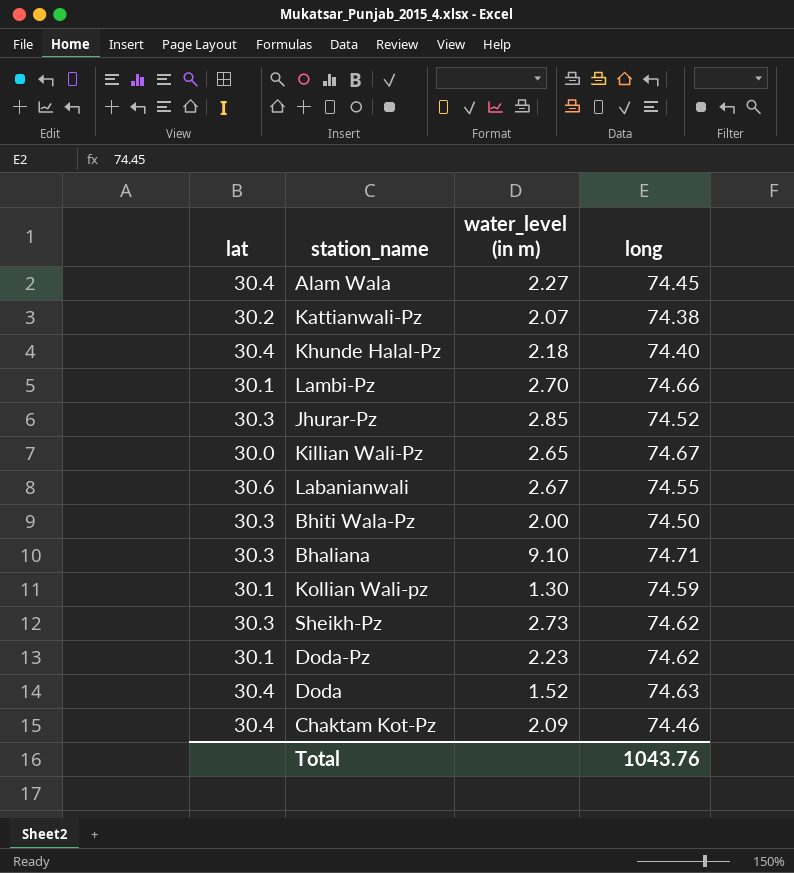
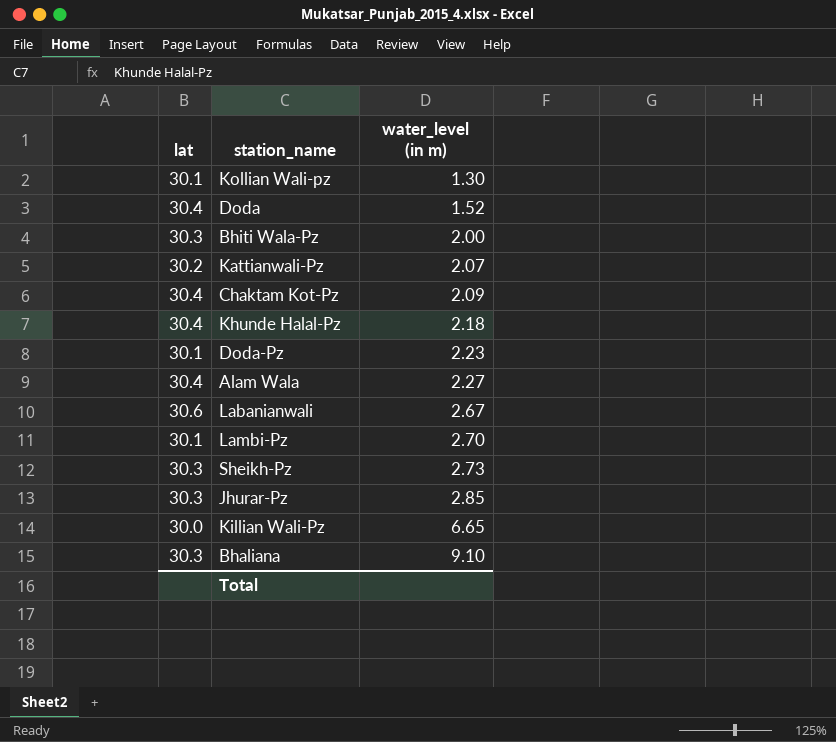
row order: none -> water_level (in m) ascending
column long | position: 4 -> none
Killian Wali-Pz | water_level (in m): 2.65 -> 6.65

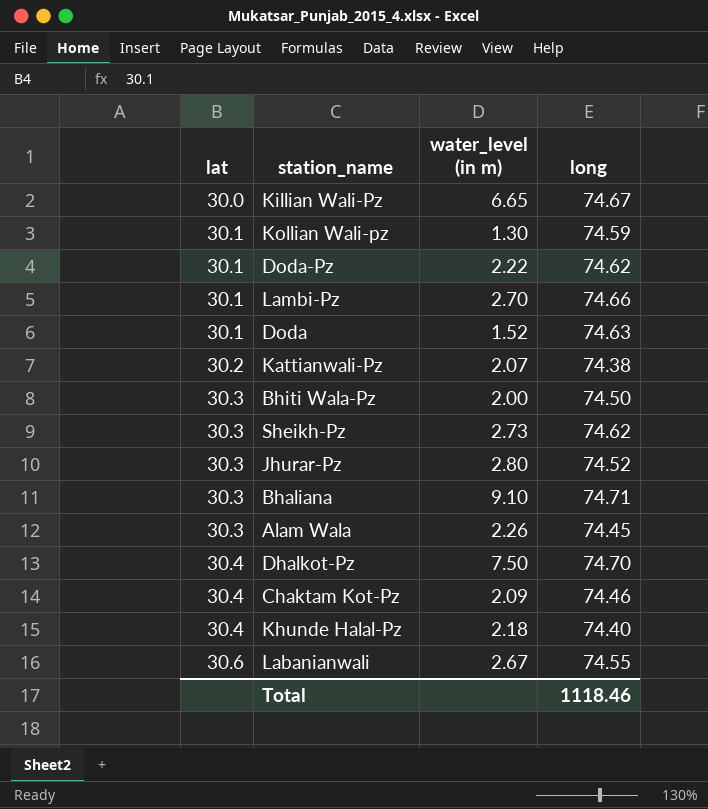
row order: water_level (in m) ascending -> lat ascending
column long | position: none -> 4
Doda-Pz | water_level (in m): 2.23 -> 2.22
Doda | lat: 30.4 -> 30.1
Jhurar-Pz | water_level (in m): 2.85 -> 2.80
Alam Wala | lat: 30.4 -> 30.3
Alam Wala | water_level (in m): 2.27 -> 2.26
row Dhalkot-Pz: none -> 30.4 | 7.50 | 74.70

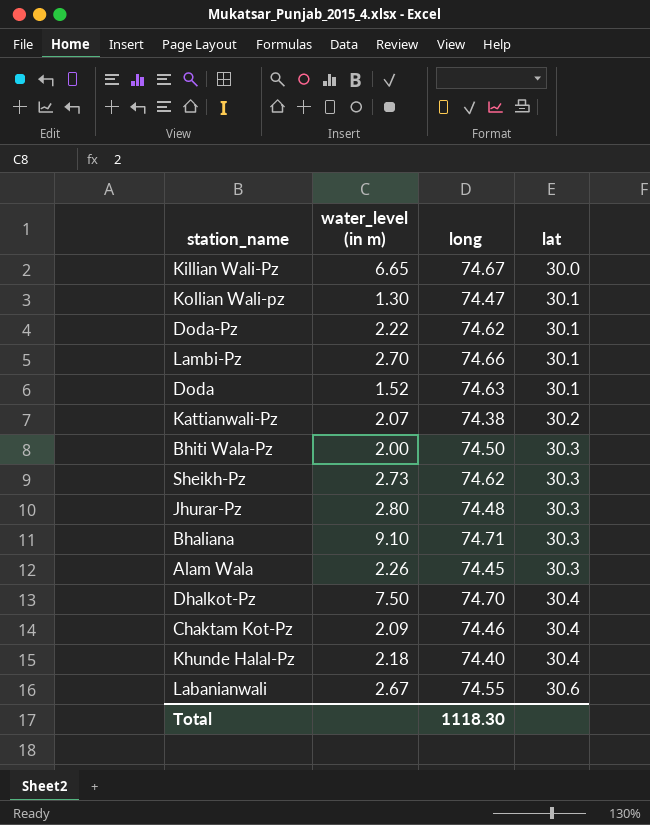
column lat | position: 1 -> 4
Kollian Wali-pz | long: 74.59 -> 74.47
Jhurar-Pz | long: 74.52 -> 74.48
Total | long: 1118.46 -> 1118.30

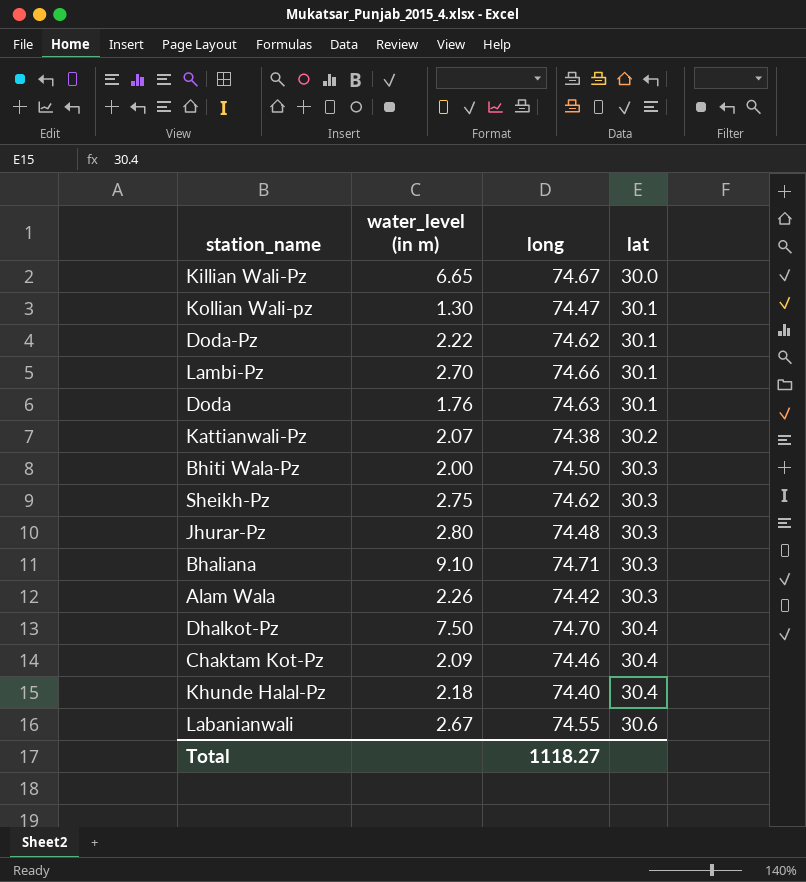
Doda | water_level (in m): 1.52 -> 1.76
Sheikh-Pz | water_level (in m): 2.73 -> 2.75
Alam Wala | long: 74.45 -> 74.42
Total | long: 1118.30 -> 1118.27

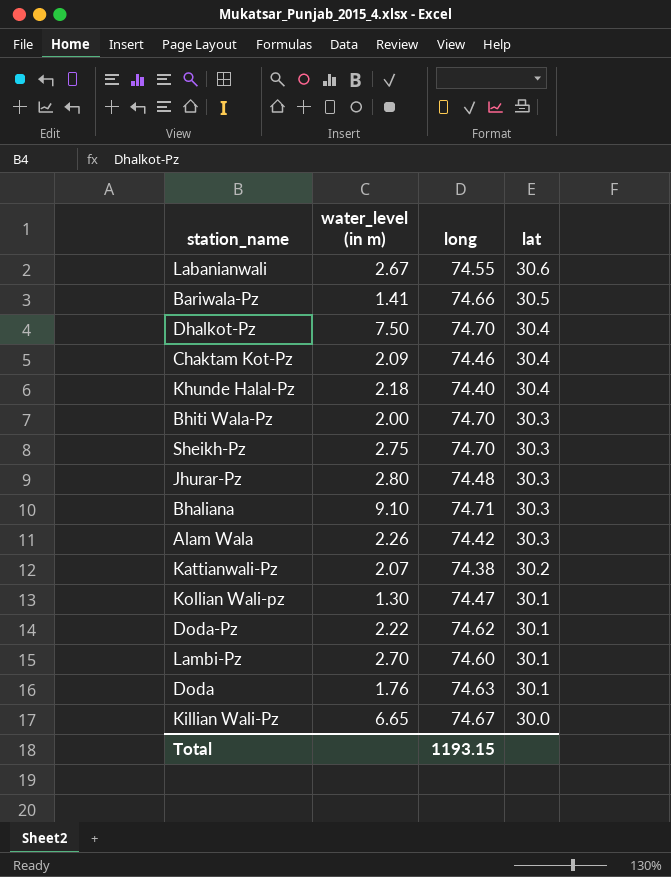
row order: lat ascending -> lat descending
row Bariwala-Pz: none -> 1.41 | 74.66 | 30.5
Bhiti Wala-Pz | long: 74.50 -> 74.70
Sheikh-Pz | long: 74.62 -> 74.70
Lambi-Pz | long: 74.66 -> 74.60
Total | long: 1118.27 -> 1193.15

